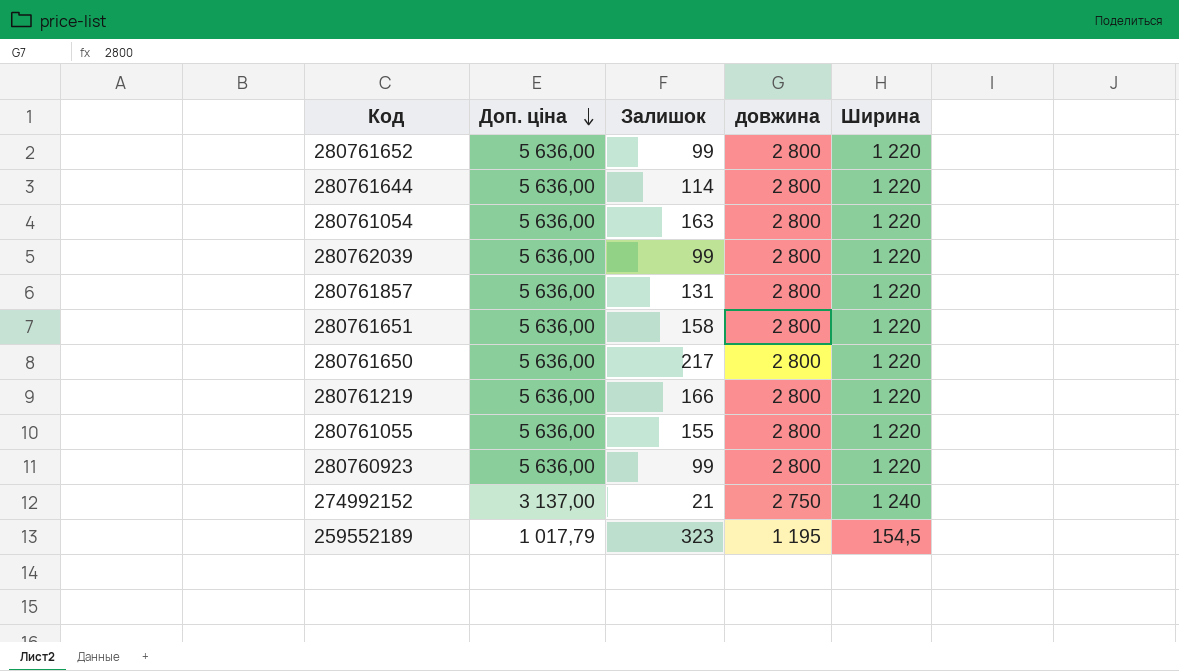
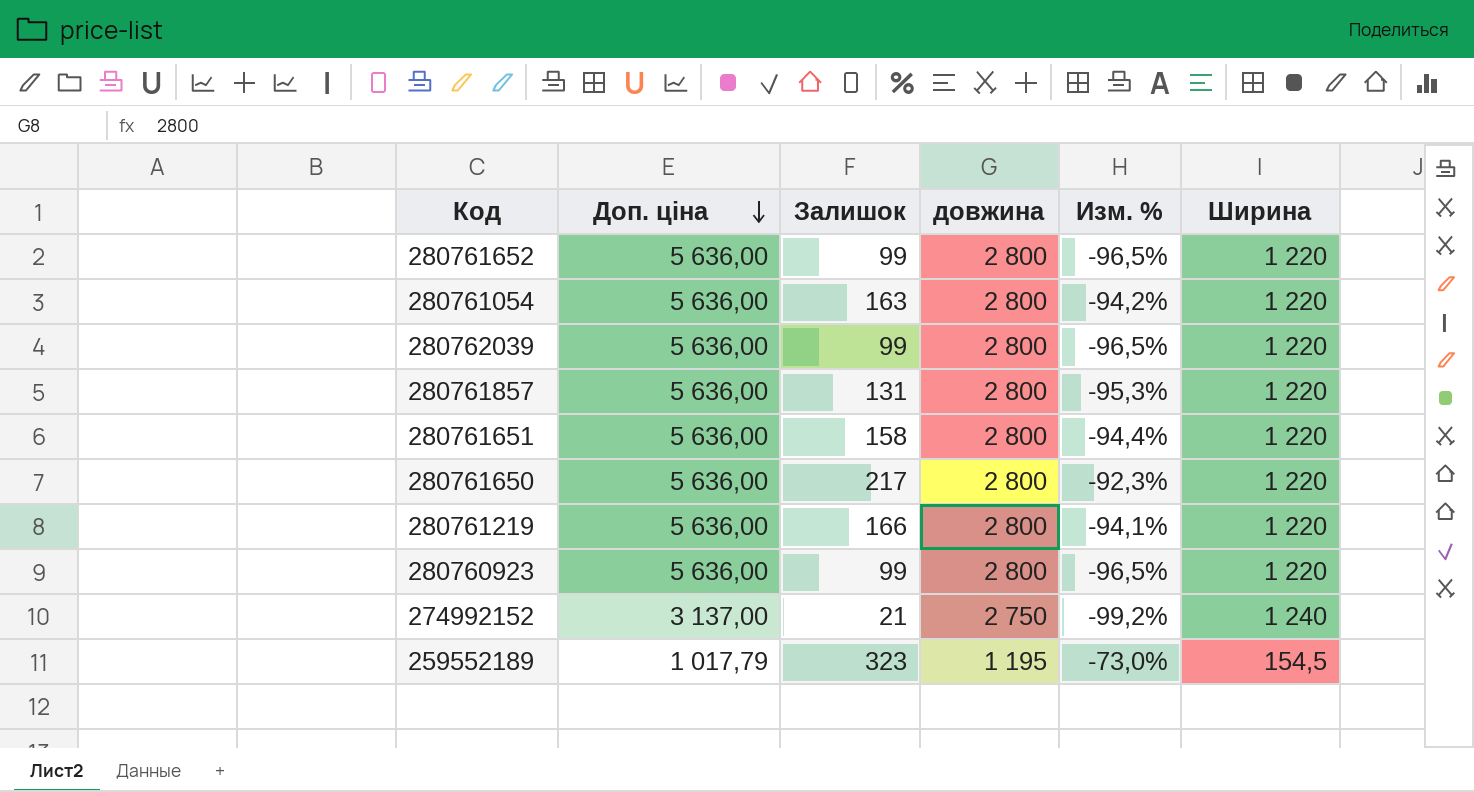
column Изм. % | formula: none -> ([Залишок] - [довжина]) / [довжина]
row 280761644: 5 636,00 | 114 | 2 800 | 1 220 -> none
row 280761055: 5 636,00 | 155 | 2 800 | 1 220 -> none

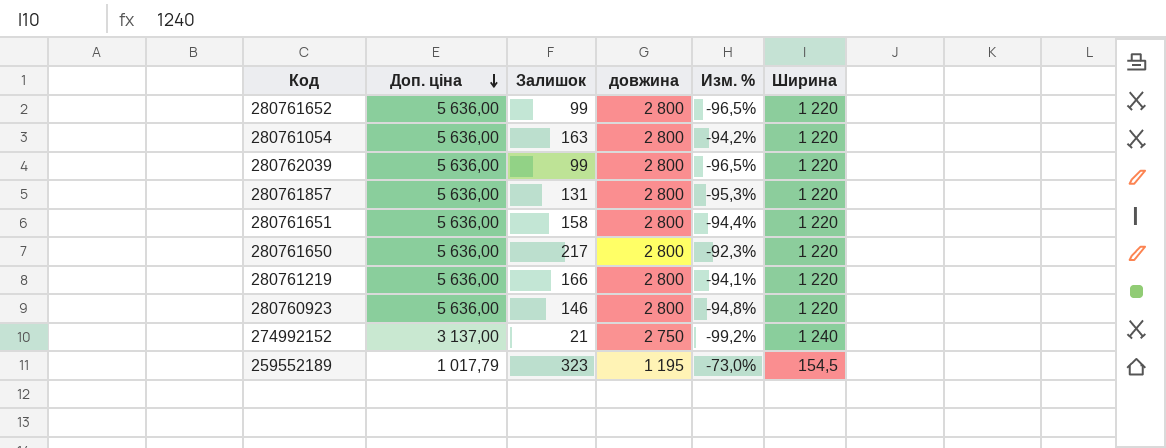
280760923 | Залишок: 99 -> 146
280760923 | Изм. %: -96,5% -> -94,8%

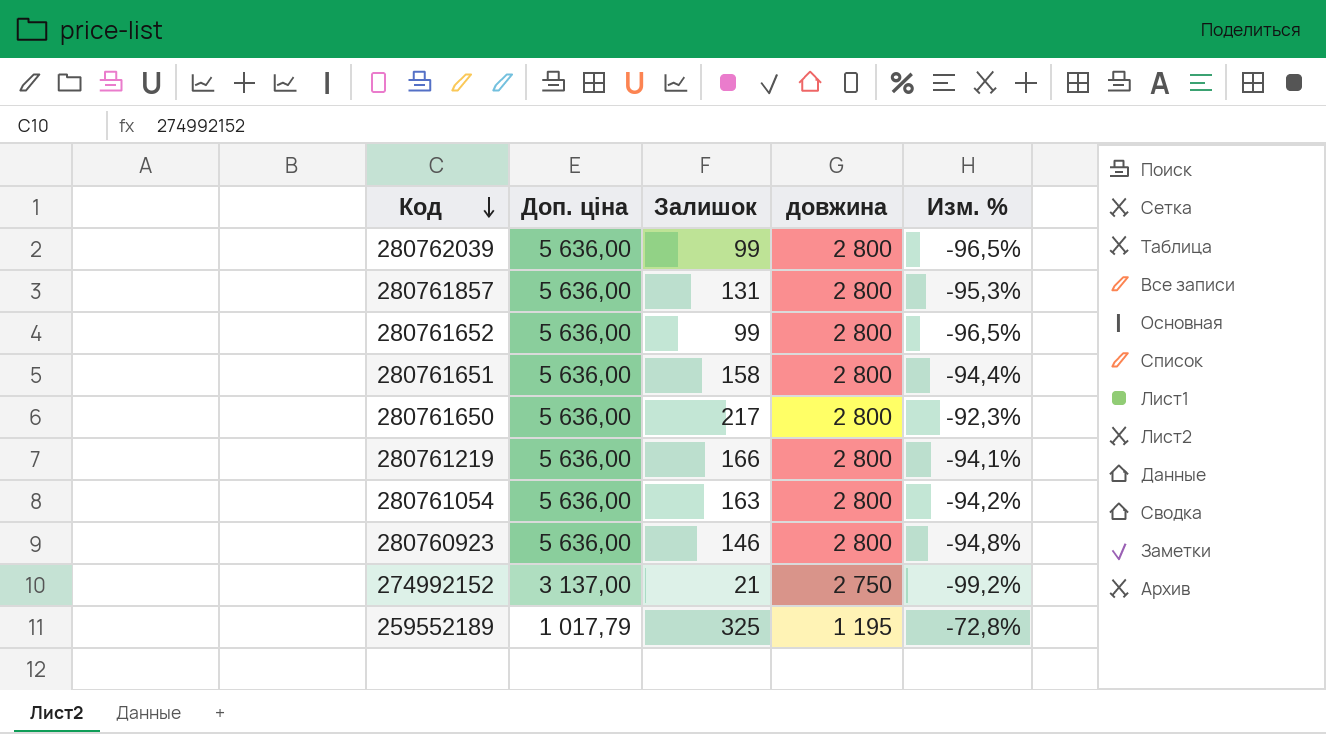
row order: Доп. ціна descending -> Код descending
column Ширина | position: 6 -> none
259552189 | Залишок: 323 -> 325
259552189 | Изм. %: -73,0% -> -72,8%

